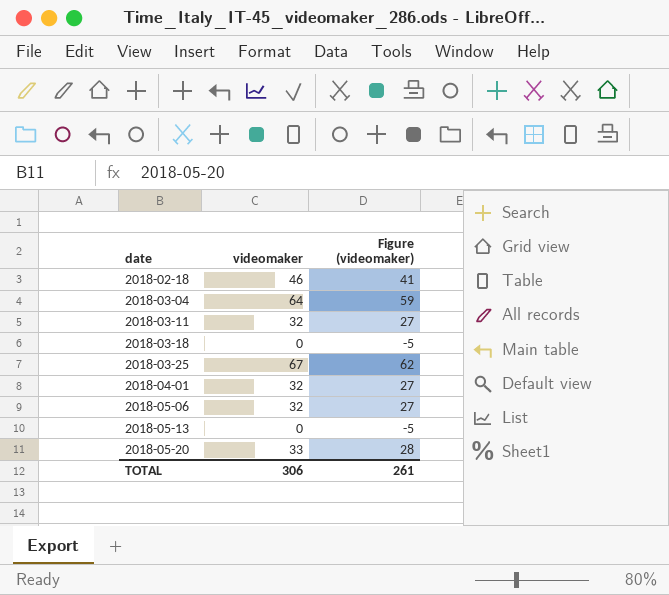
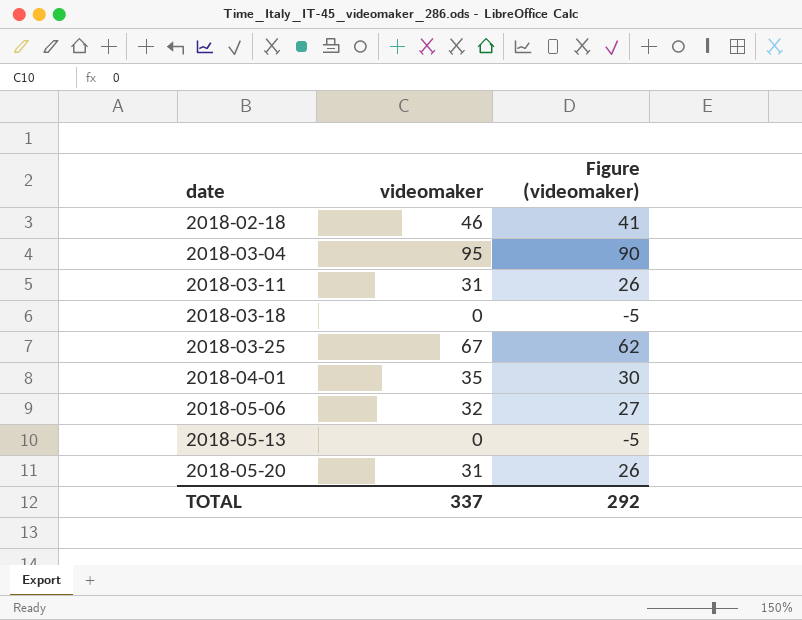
2018-03-04 | videomaker: 64 -> 95
2018-03-04 | Figure (videomaker): 59 -> 90
2018-03-11 | videomaker: 32 -> 31
2018-03-11 | Figure (videomaker): 27 -> 26
2018-04-01 | videomaker: 32 -> 35
2018-04-01 | Figure (videomaker): 27 -> 30
2018-05-20 | videomaker: 33 -> 31
2018-05-20 | Figure (videomaker): 28 -> 26
TOTAL | videomaker: 306 -> 337
TOTAL | Figure (videomaker): 261 -> 292

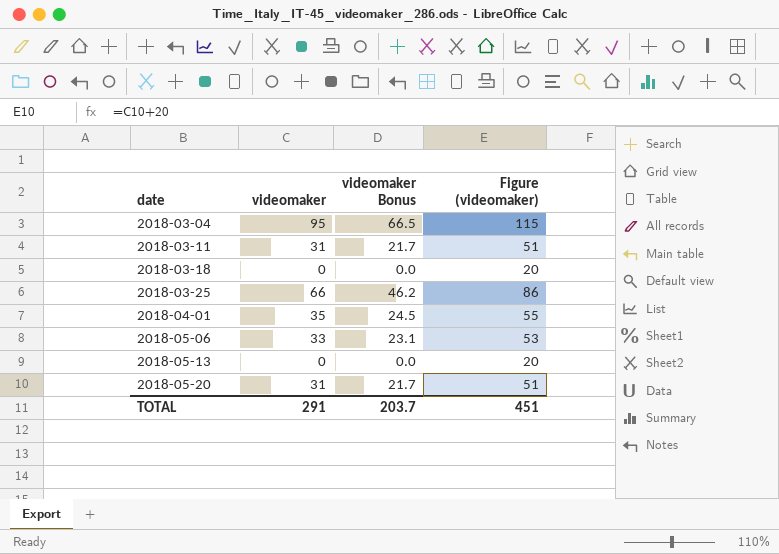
column videomaker Bonus | formula: none -> [videomaker] * 0.7
column Figure (videomaker) | formula: [videomaker] - 5 -> [videomaker] + 20
row 2018-02-18: 46 | 41 -> none
2018-03-25 | videomaker: 67 -> 66
2018-05-06 | videomaker: 32 -> 33
TOTAL | videomaker: 337 -> 291
TOTAL | Figure (videomaker): 292 -> 451

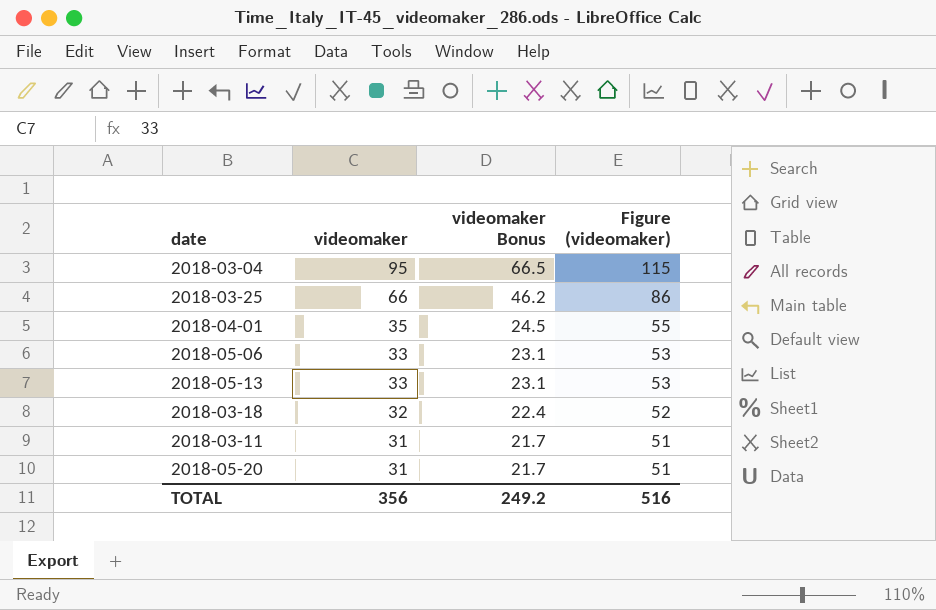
row order: date ascending -> videomaker descending
2018-05-13 | videomaker: 0 -> 33
2018-05-13 | videomaker Bonus: 0.0 -> 23.1
2018-05-13 | Figure (videomaker): 20 -> 53
2018-03-18 | videomaker: 0 -> 32
2018-03-18 | videomaker Bonus: 0.0 -> 22.4
2018-03-18 | Figure (videomaker): 20 -> 52
TOTAL | videomaker: 291 -> 356
TOTAL | videomaker Bonus: 203.7 -> 249.2
TOTAL | Figure (videomaker): 451 -> 516

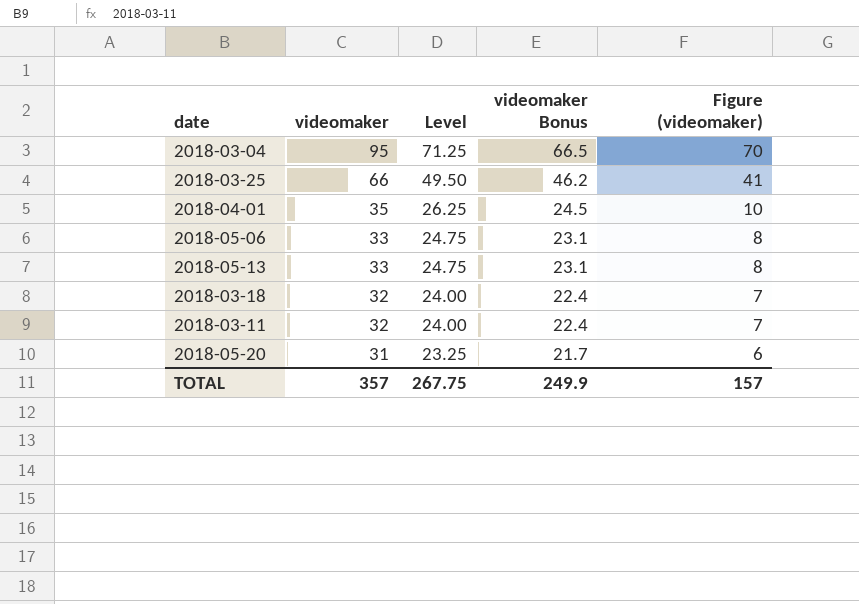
column Level | formula: none -> [videomaker] * 0.75
column Figure (videomaker) | formula: [videomaker] + 20 -> [videomaker] - 25
2018-03-11 | videomaker: 31 -> 32
2018-03-11 | videomaker Bonus: 21.7 -> 22.4
TOTAL | videomaker: 356 -> 357
TOTAL | videomaker Bonus: 249.2 -> 249.9
TOTAL | Figure (videomaker): 516 -> 157

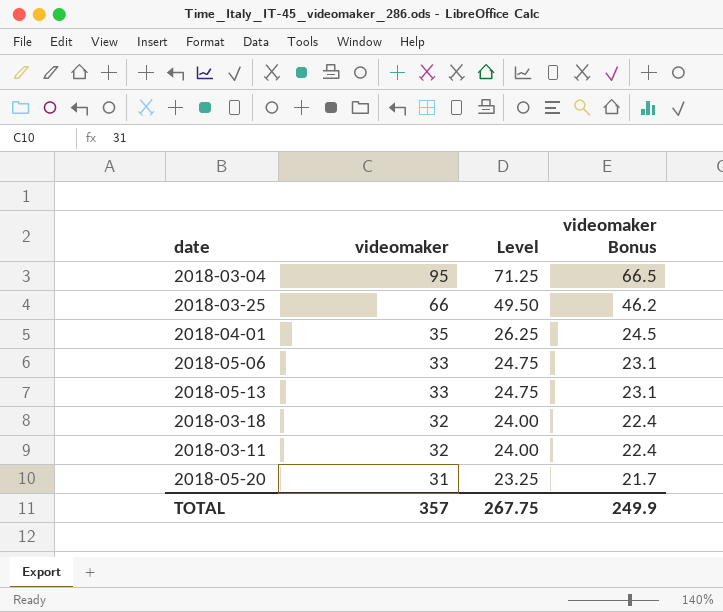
column Figure (videomaker) | formula: [videomaker] - 25 -> none

